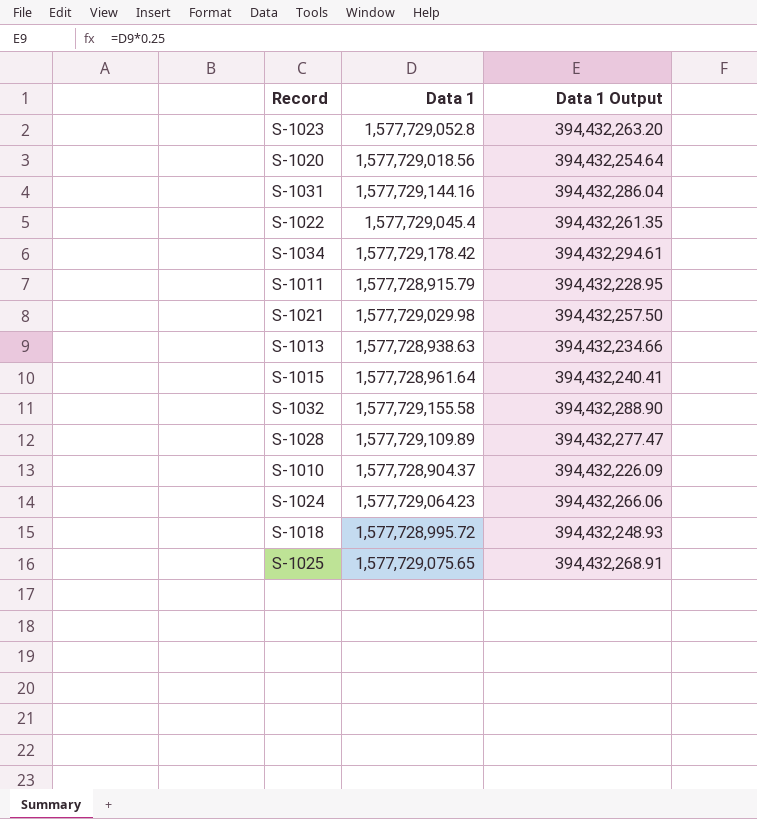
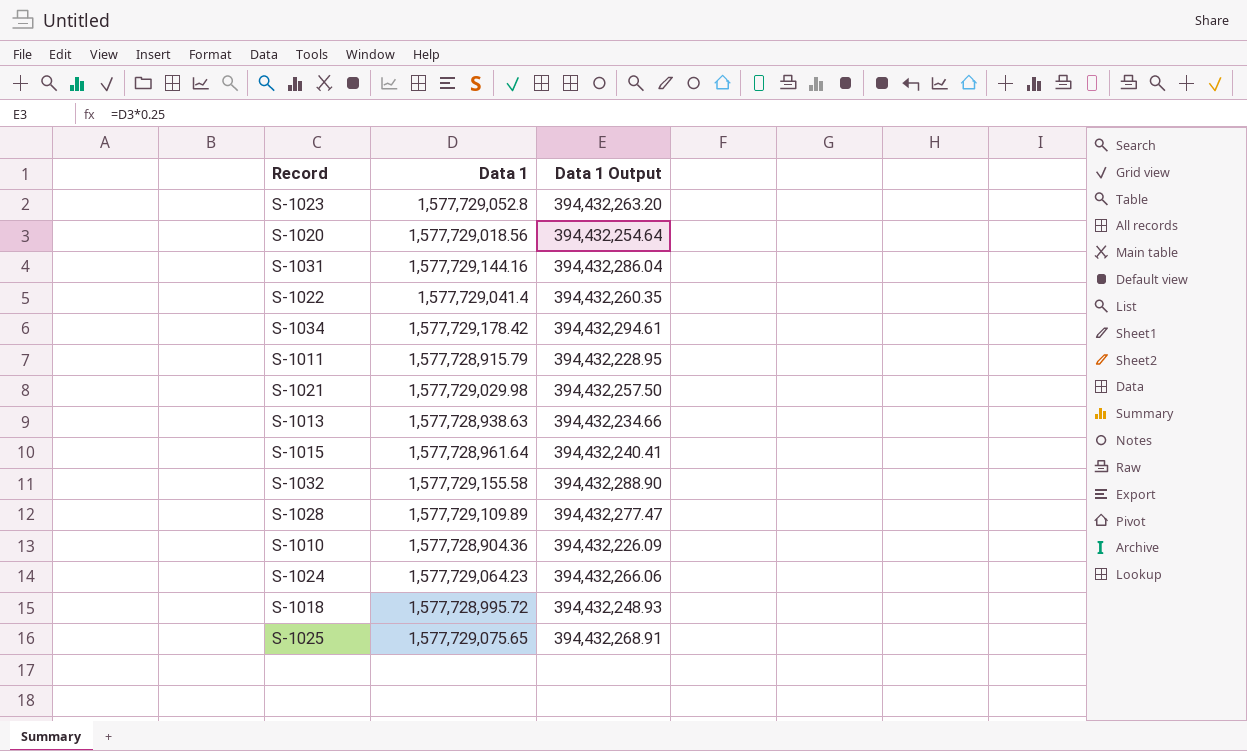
S-1022 | Data 1: 1,577,729,045.4 -> 1,577,729,041.4
S-1022 | Data 1 Output: 394,432,261.35 -> 394,432,260.35
S-1010 | Data 1: 1,577,728,904.37 -> 1,577,728,904.36

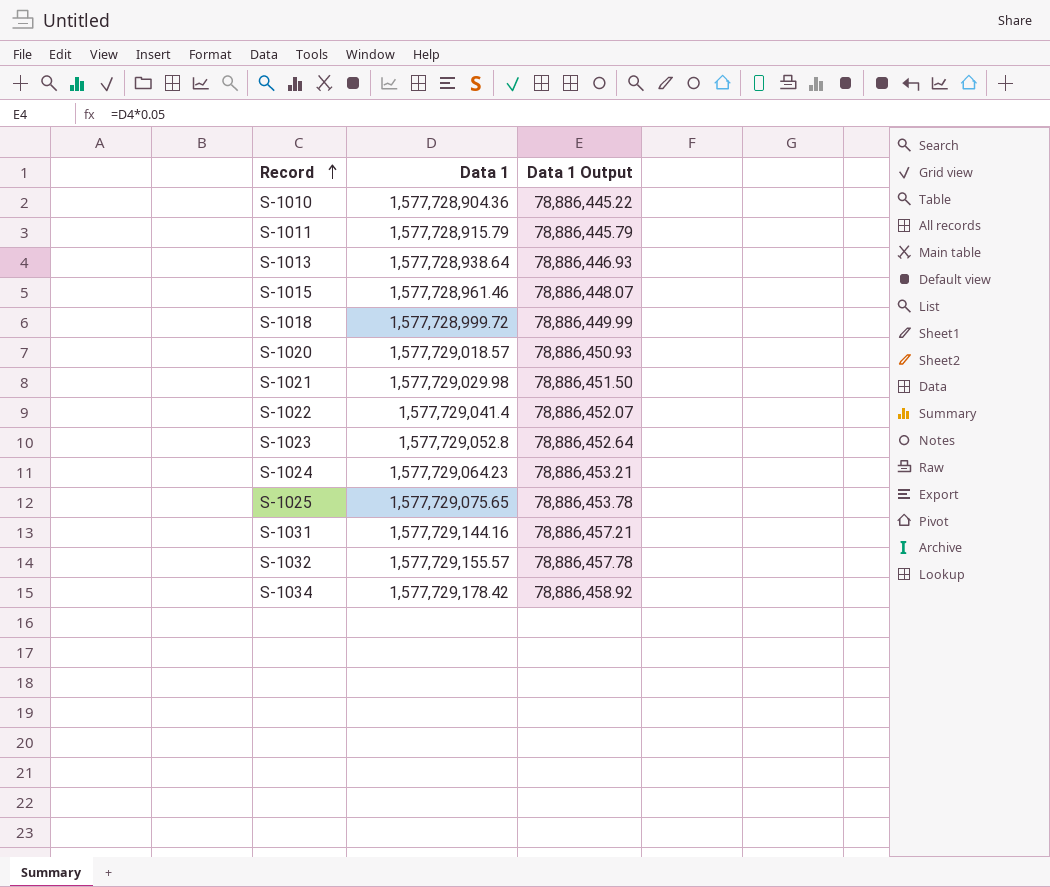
row order: none -> Record ascending
column Data 1 Output | formula: [Data 1] * 0.25 -> [Data 1] * 0.05
row S-1028: 1,577,729,109.89 | 394,432,277.47 -> none
S-1013 | Data 1: 1,577,728,938.63 -> 1,577,728,938.64
S-1015 | Data 1: 1,577,728,961.64 -> 1,577,728,961.46
S-1018 | Data 1: 1,577,728,995.72 -> 1,577,728,999.72
S-1020 | Data 1: 1,577,729,018.56 -> 1,577,729,018.57
S-1032 | Data 1: 1,577,729,155.58 -> 1,577,729,155.57

